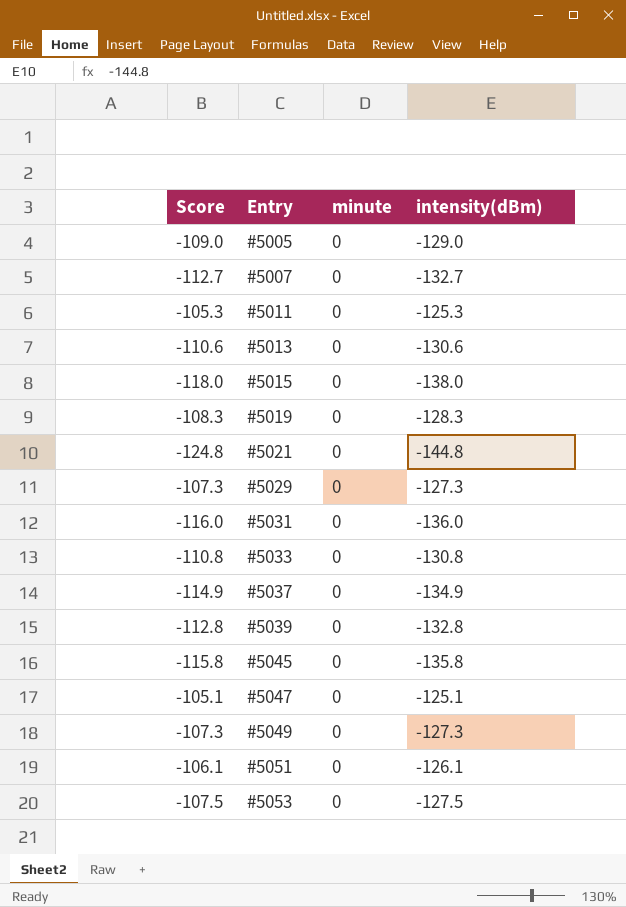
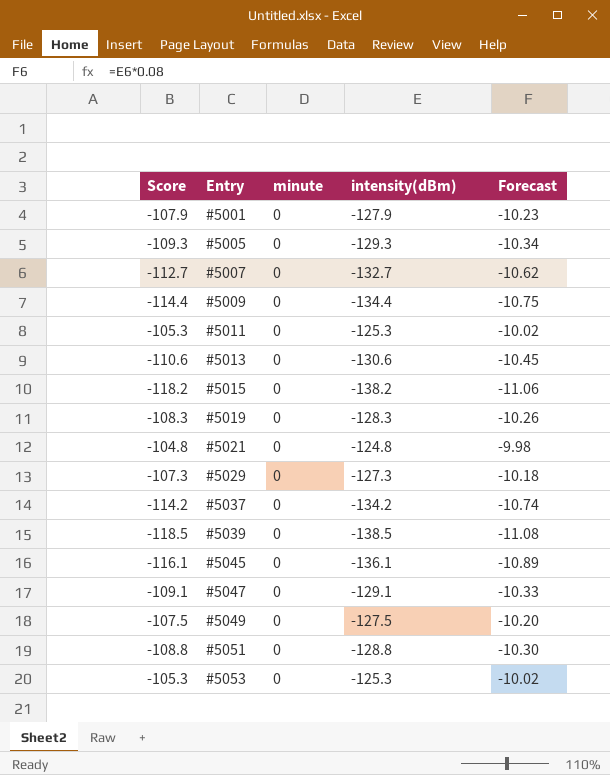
column Forecast | formula: none -> [intensity(dBm)] * 0.08
row #5031: -116.0 | 0 | -136.0 -> none
row #5033: -110.8 | 0 | -130.8 -> none
row #5001: none -> -107.9 | 0 | -127.9 | -10.23
#5005 | Score: -109.0 -> -109.3
#5005 | intensity(dBm): -129.0 -> -129.3
row #5009: none -> -114.4 | 0 | -134.4 | -10.75
#5015 | Score: -118.0 -> -118.2
#5015 | intensity(dBm): -138.0 -> -138.2
#5021 | Score: -124.8 -> -104.8
#5021 | intensity(dBm): -144.8 -> -124.8
#5037 | Score: -114.9 -> -114.2
#5037 | intensity(dBm): -134.9 -> -134.2
#5039 | Score: -112.8 -> -118.5
#5039 | intensity(dBm): -132.8 -> -138.5
#5045 | Score: -115.8 -> -116.1
#5045 | intensity(dBm): -135.8 -> -136.1
#5047 | Score: -105.1 -> -109.1
#5047 | intensity(dBm): -125.1 -> -129.1
#5049 | Score: -107.3 -> -107.5
#5049 | intensity(dBm): -127.3 -> -127.5
#5051 | Score: -106.1 -> -108.8
#5051 | intensity(dBm): -126.1 -> -128.8
#5053 | Score: -107.5 -> -105.3
#5053 | intensity(dBm): -127.5 -> -125.3

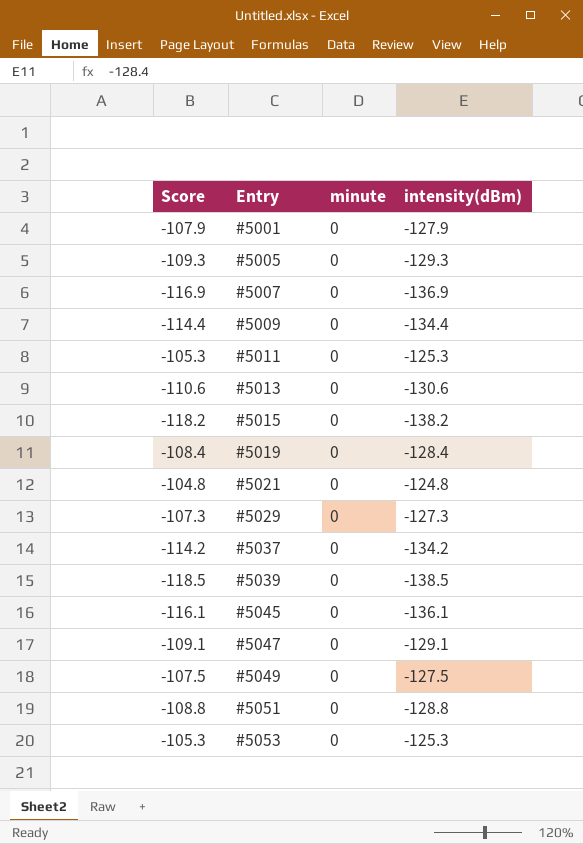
column Forecast | formula: [intensity(dBm)] * 0.08 -> none
#5007 | Score: -112.7 -> -116.9
#5007 | intensity(dBm): -132.7 -> -136.9
#5019 | Score: -108.3 -> -108.4
#5019 | intensity(dBm): -128.3 -> -128.4

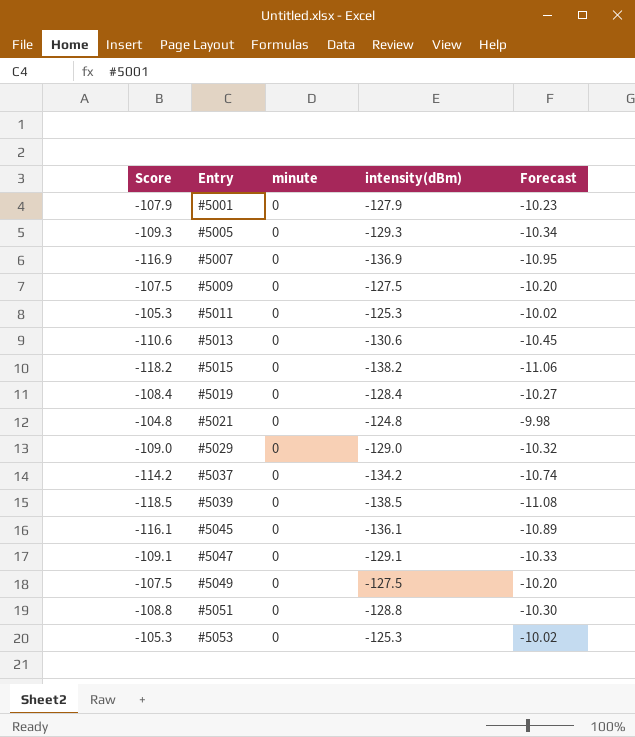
column Forecast | formula: none -> [intensity(dBm)] * 0.08
#5009 | Score: -114.4 -> -107.5
#5009 | intensity(dBm): -134.4 -> -127.5
#5029 | Score: -107.3 -> -109.0
#5029 | intensity(dBm): -127.3 -> -129.0

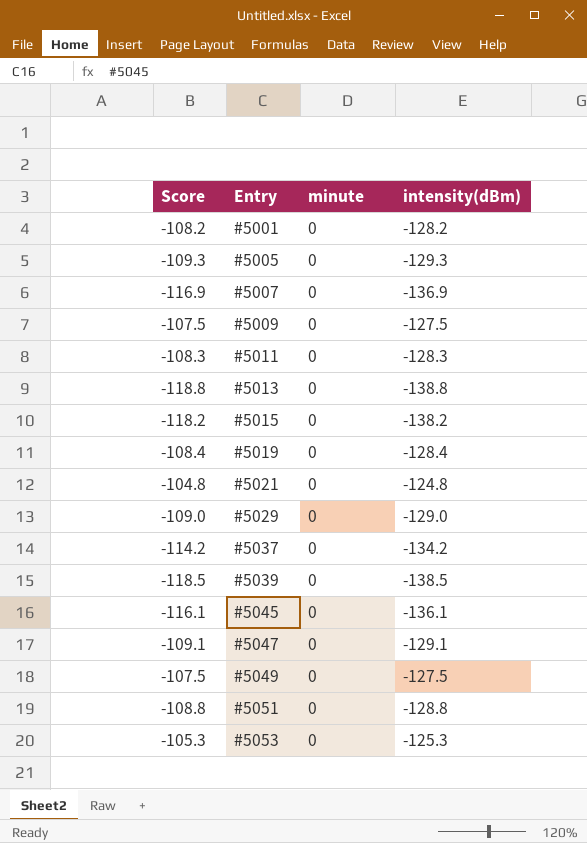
column Forecast | formula: [intensity(dBm)] * 0.08 -> none
#5001 | Score: -107.9 -> -108.2
#5001 | intensity(dBm): -127.9 -> -128.2
#5011 | Score: -105.3 -> -108.3
#5011 | intensity(dBm): -125.3 -> -128.3
#5013 | Score: -110.6 -> -118.8
#5013 | intensity(dBm): -130.6 -> -138.8

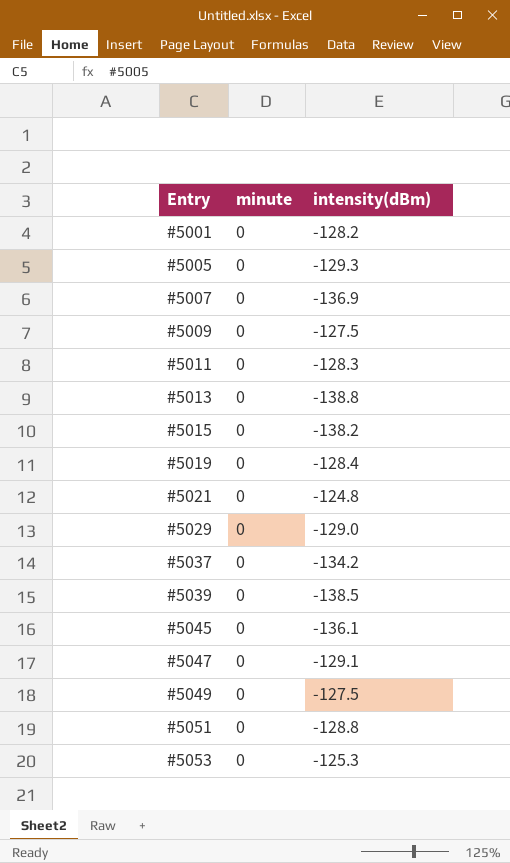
column Score | formula: [intensity(dBm)] + 20 -> none

